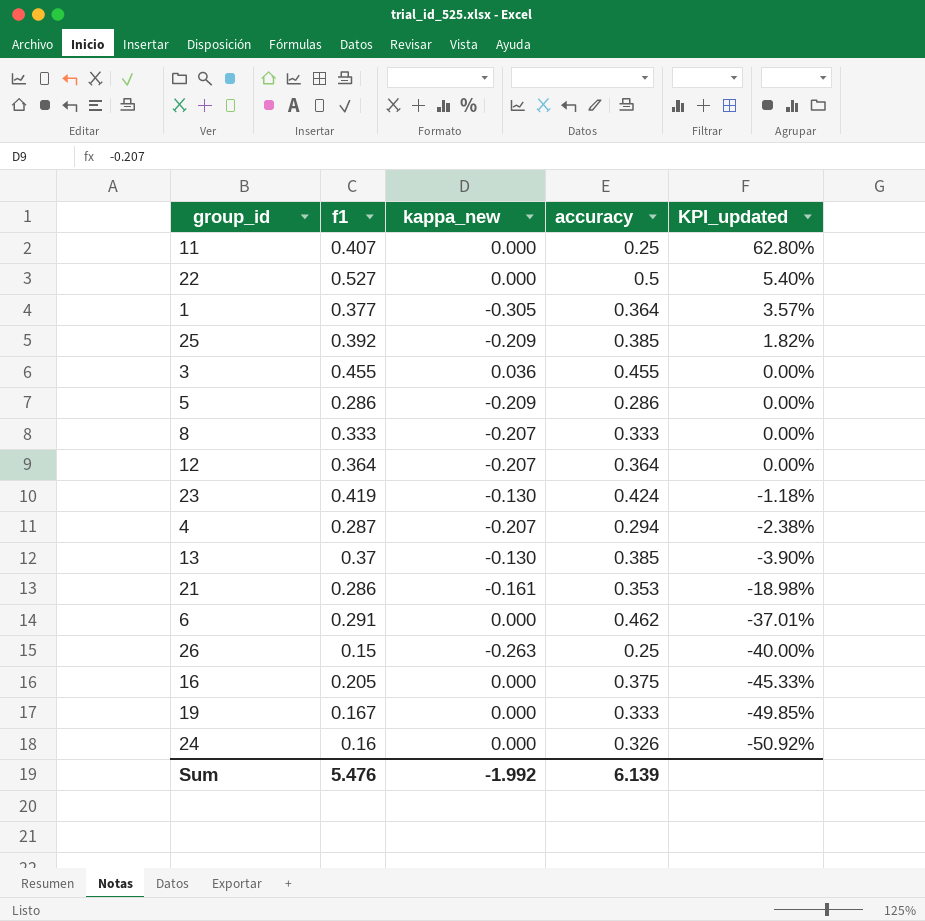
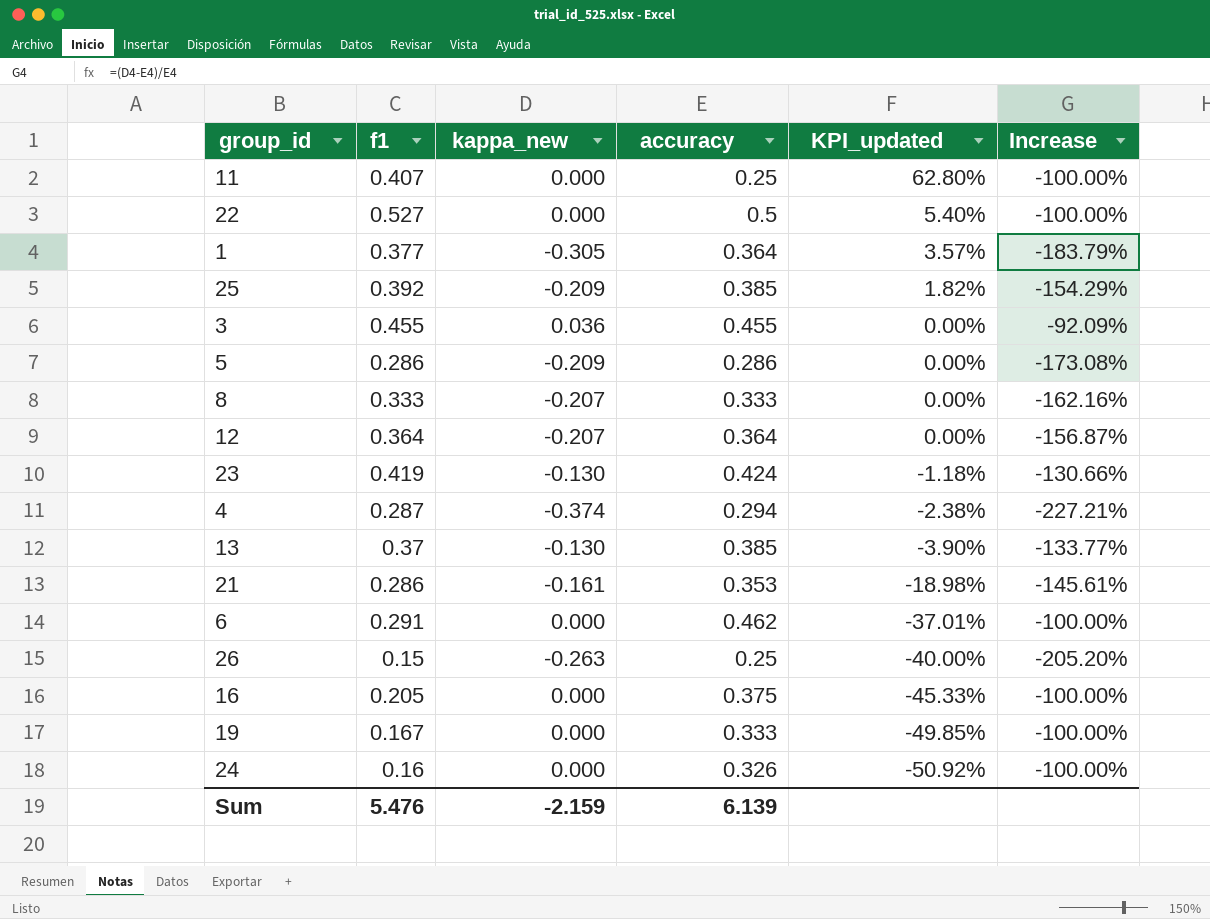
column Increase | formula: none -> ([kappa_new] - [accuracy]) / [accuracy]
4 | kappa_new: -0.207 -> -0.374
Sum | kappa_new: -1.992 -> -2.159

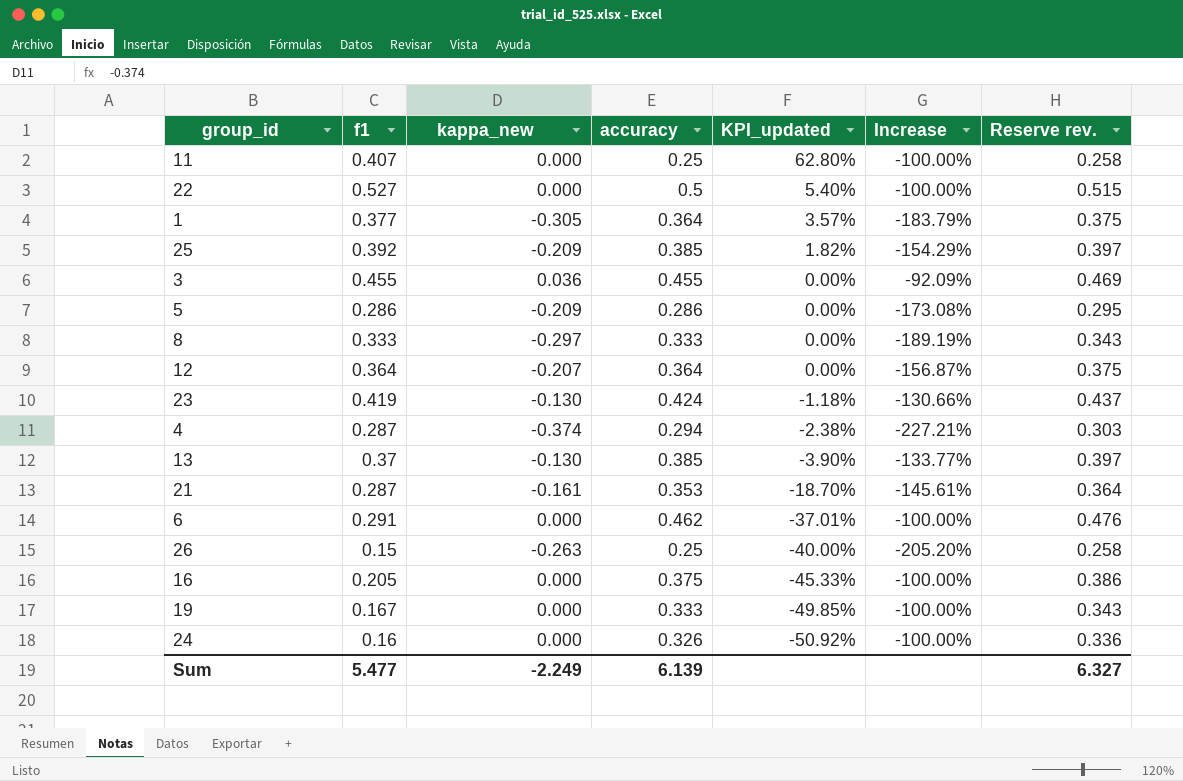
column Reserve rev. | formula: none -> [accuracy] * 1.03
8 | kappa_new: -0.207 -> -0.297
8 | Increase: -162.16% -> -189.19%
21 | f1: 0.286 -> 0.287
21 | KPI_updated: -18.98% -> -18.70%
Sum | f1: 5.476 -> 5.477
Sum | kappa_new: -2.159 -> -2.249

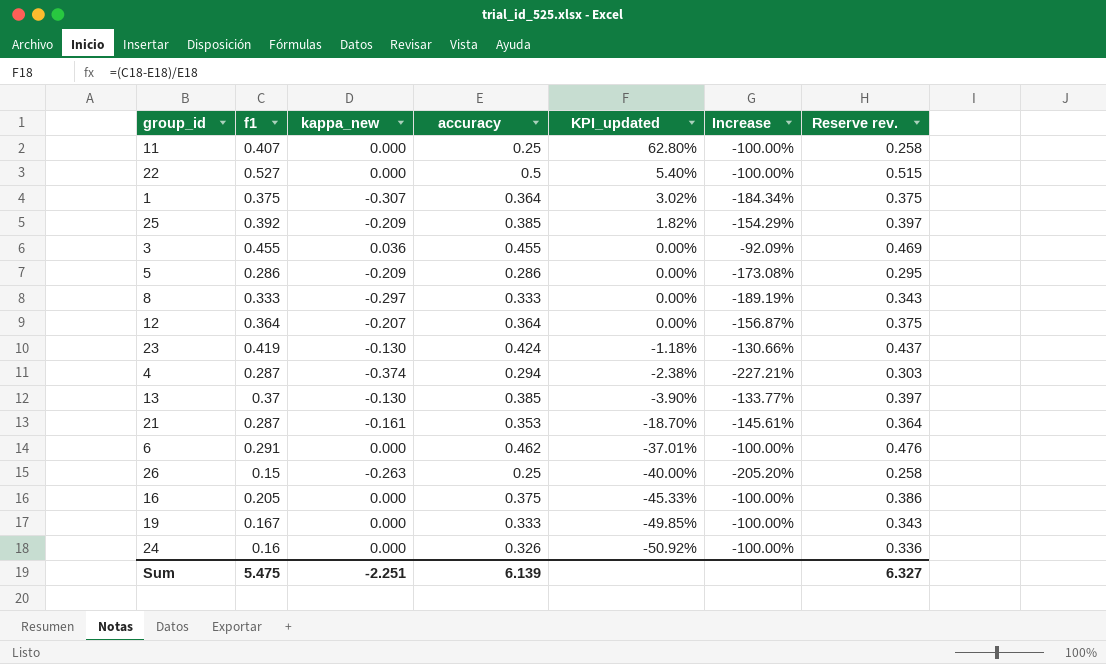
1 | f1: 0.377 -> 0.375
1 | kappa_new: -0.305 -> -0.307
1 | KPI_updated: 3.57% -> 3.02%
1 | Increase: -183.79% -> -184.34%
Sum | f1: 5.477 -> 5.475
Sum | kappa_new: -2.249 -> -2.251

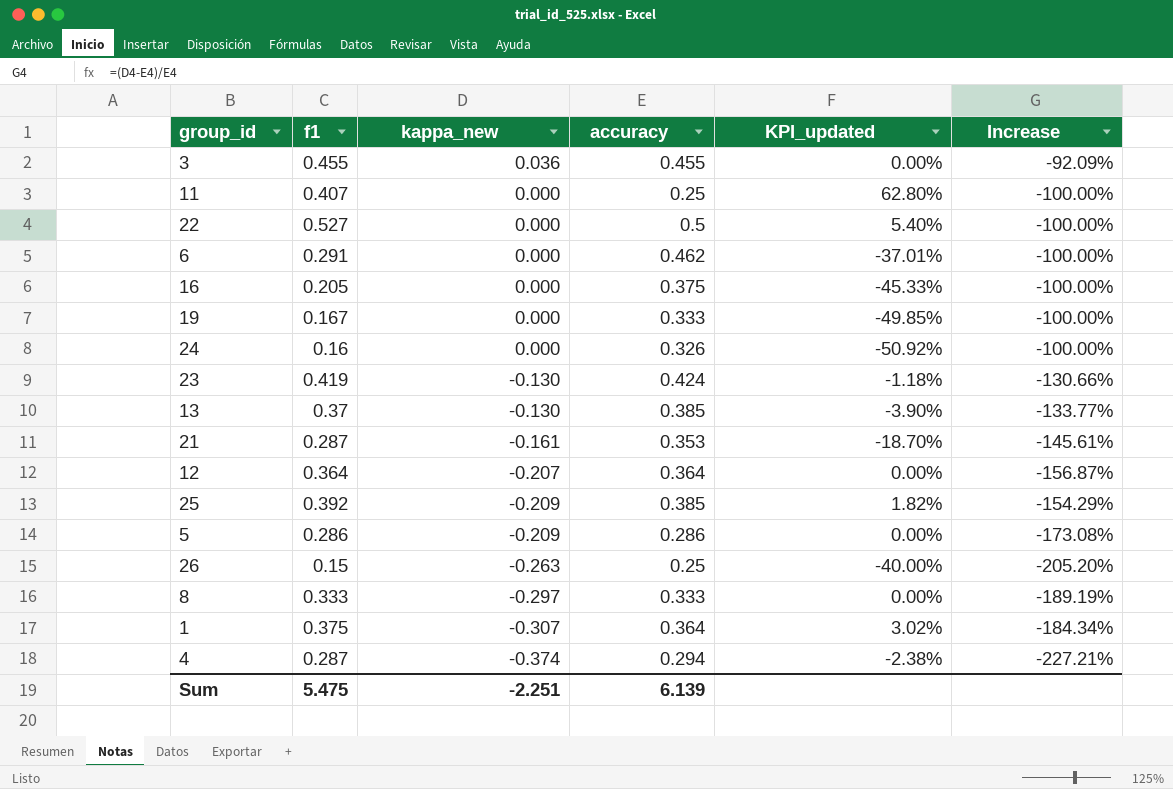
row order: KPI_updated descending -> kappa_new descending
column Reserve rev. | formula: [accuracy] * 1.03 -> none

